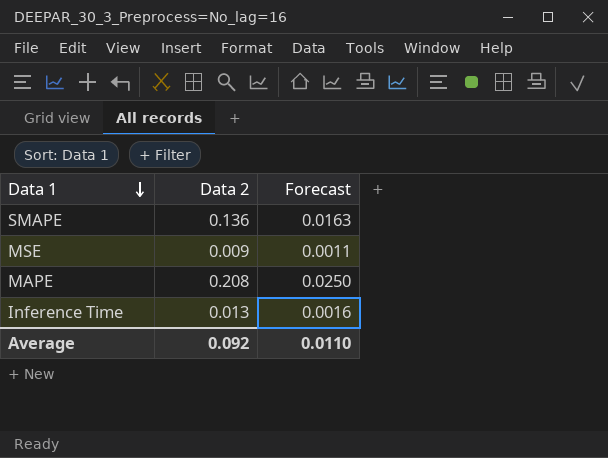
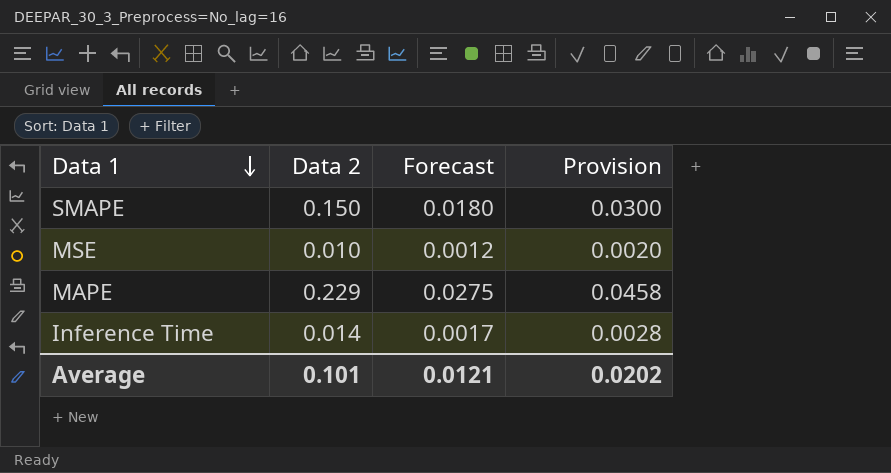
column Provision | formula: none -> [Data 2] * 0.2
SMAPE | Data 2: 0.136 -> 0.150
SMAPE | Forecast: 0.0163 -> 0.0180
MSE | Data 2: 0.009 -> 0.010
MSE | Forecast: 0.0011 -> 0.0012
MAPE | Data 2: 0.208 -> 0.229
MAPE | Forecast: 0.0250 -> 0.0275
Inference Time | Data 2: 0.013 -> 0.014
Inference Time | Forecast: 0.0016 -> 0.0017
Average | Data 2: 0.092 -> 0.101
Average | Forecast: 0.0110 -> 0.0121

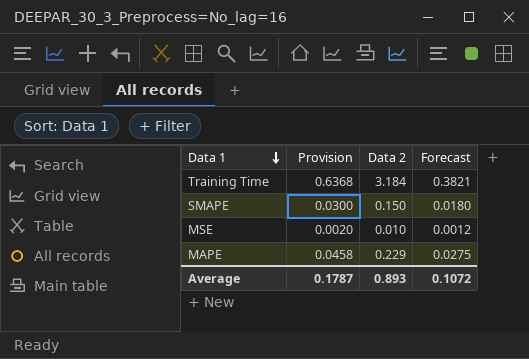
column Provision | position: 4 -> 2
row Inference Time: 0.014 | 0.0017 | 0.0028 -> none
row Training Time: none -> 0.6368 | 3.184 | 0.3821
Average | Provision: 0.0202 -> 0.1787
Average | Data 2: 0.101 -> 0.893
Average | Forecast: 0.0121 -> 0.1072

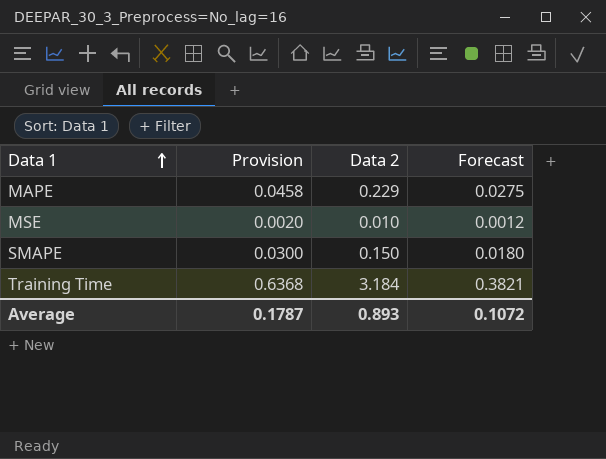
row order: Data 1 descending -> Data 1 ascending

